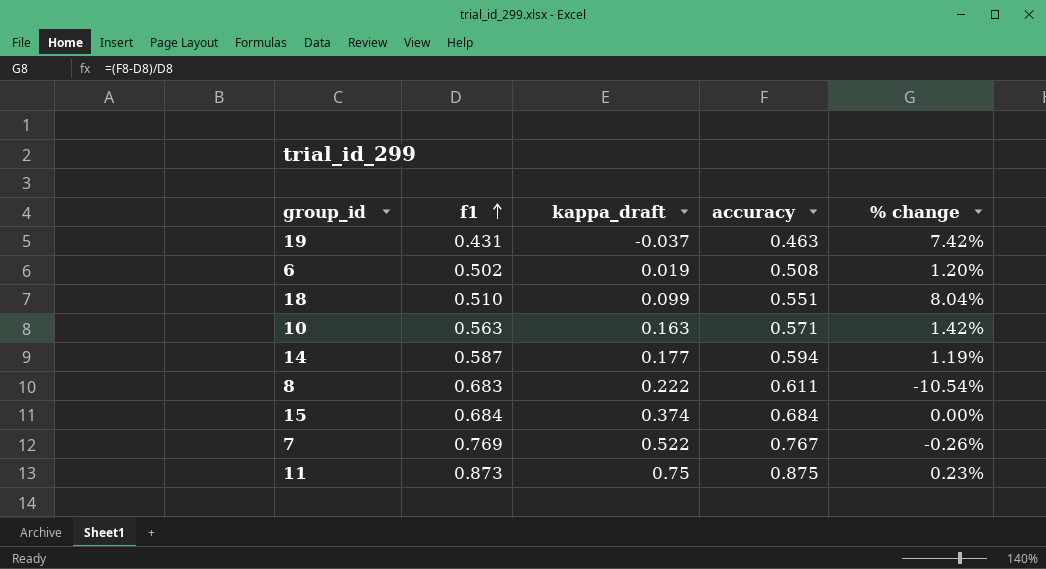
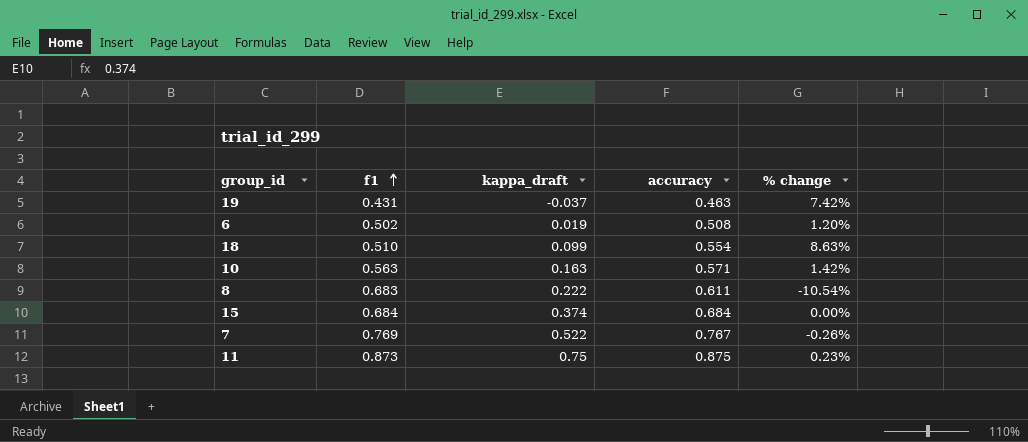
row 14: 0.587 | 0.177 | 0.594 | 1.19% -> none
18 | accuracy: 0.551 -> 0.554
18 | % change: 8.04% -> 8.63%

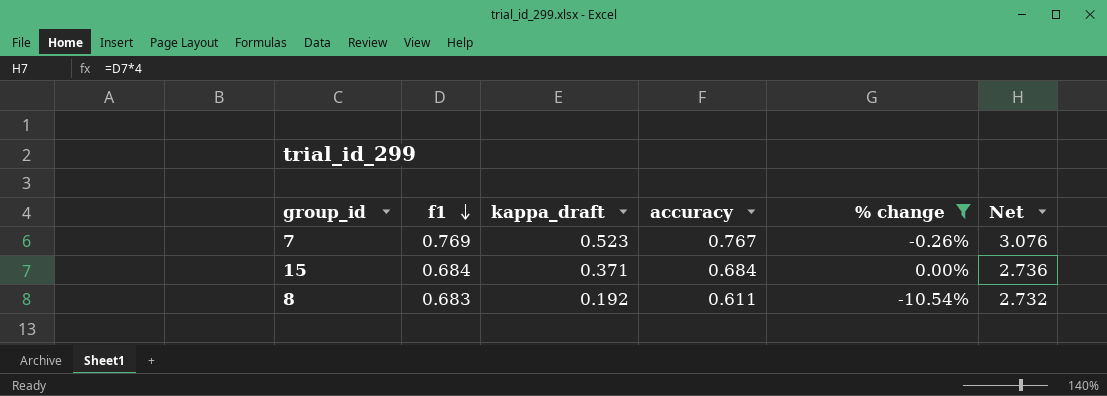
filter: none -> % change <= 0.00%
row order: f1 ascending -> f1 descending
column Net | formula: none -> [f1] * 4
7 | kappa_draft: 0.522 -> 0.523
15 | kappa_draft: 0.374 -> 0.371
8 | kappa_draft: 0.222 -> 0.192

